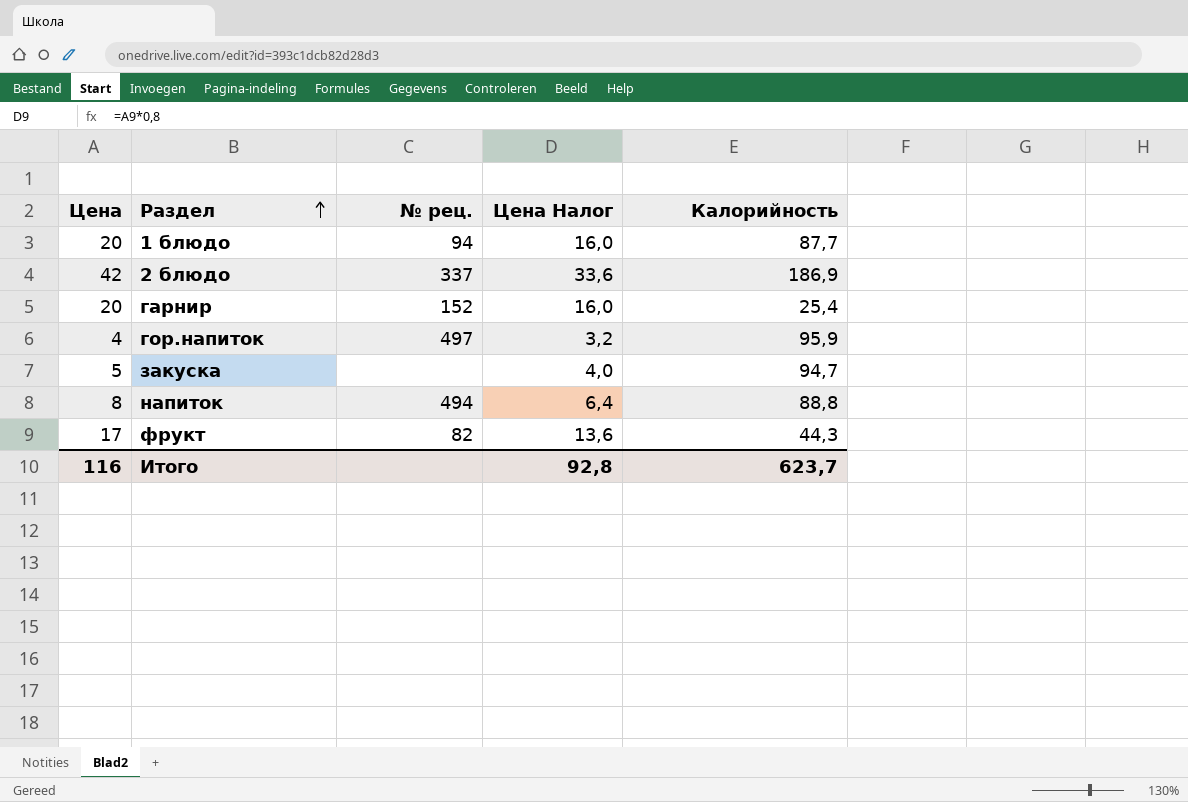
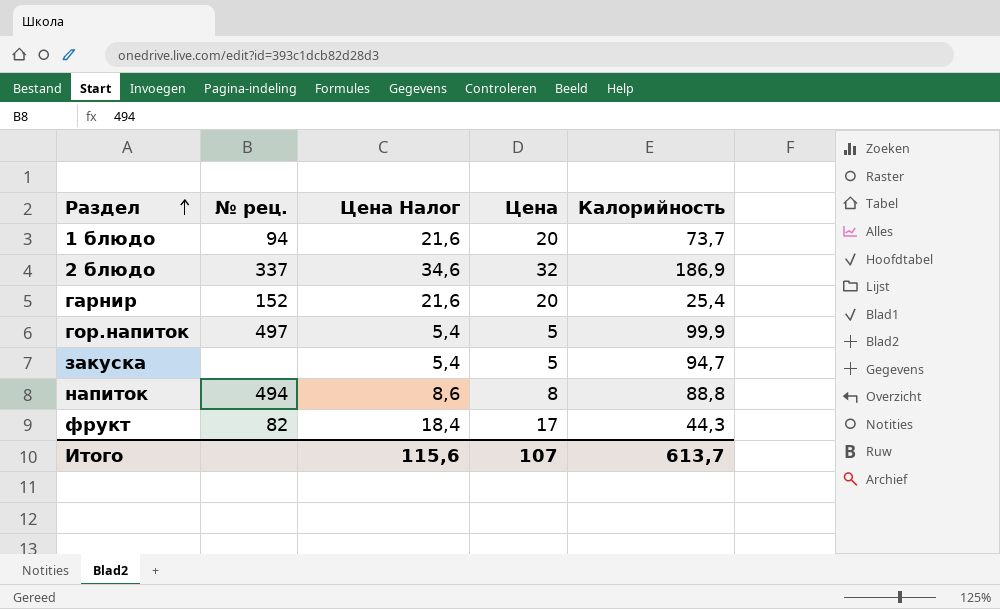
column Цена Налог | formula: [Цена] * 0,8 -> [Цена] * 1,08
column Цена | position: 1 -> 4
1 блюдо | Калорийность: 87,7 -> 73,7
2 блюдо | Цена: 42 -> 32
гор.напиток | Цена: 4 -> 5
гор.напиток | Калорийность: 95,9 -> 99,9
Итого | Цена Налог: 92,8 -> 115,6
Итого | Цена: 116 -> 107
Итого | Калорийность: 623,7 -> 613,7

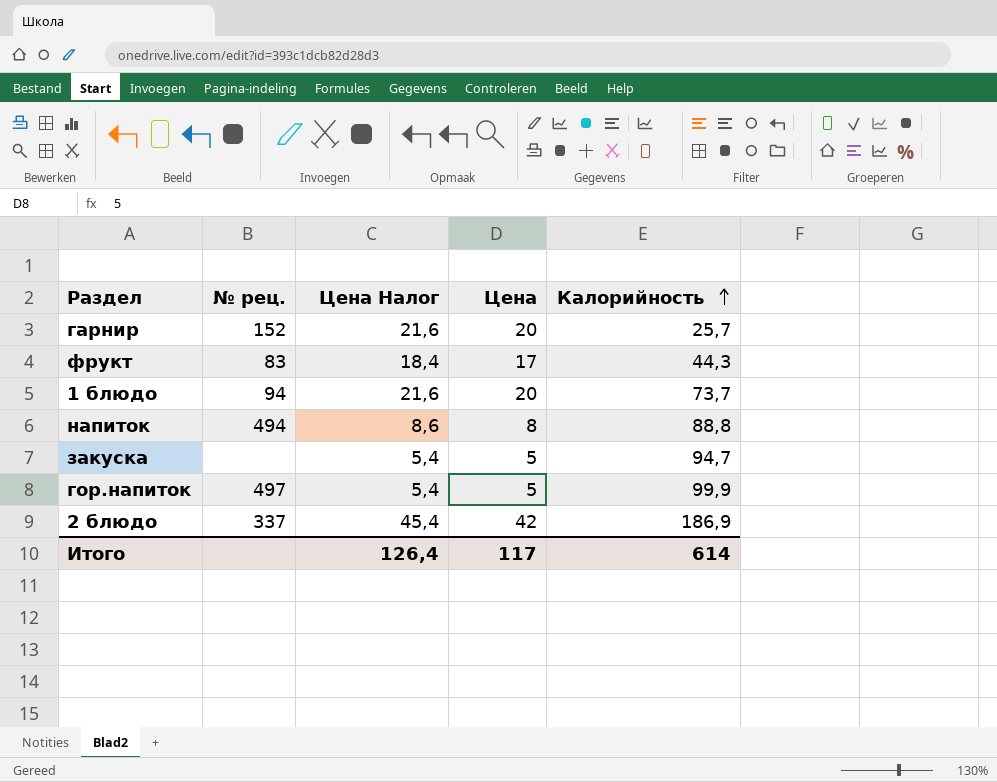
row order: Раздел ascending -> Калорийность ascending
гарнир | Калорийность: 25,4 -> 25,7
фрукт | № рец.: 82 -> 83
2 блюдо | Цена Налог: 34,6 -> 45,4
2 блюдо | Цена: 32 -> 42
Итого | Цена Налог: 115,6 -> 126,4
Итого | Цена: 107 -> 117
Итого | Калорийность: 613,7 -> 614

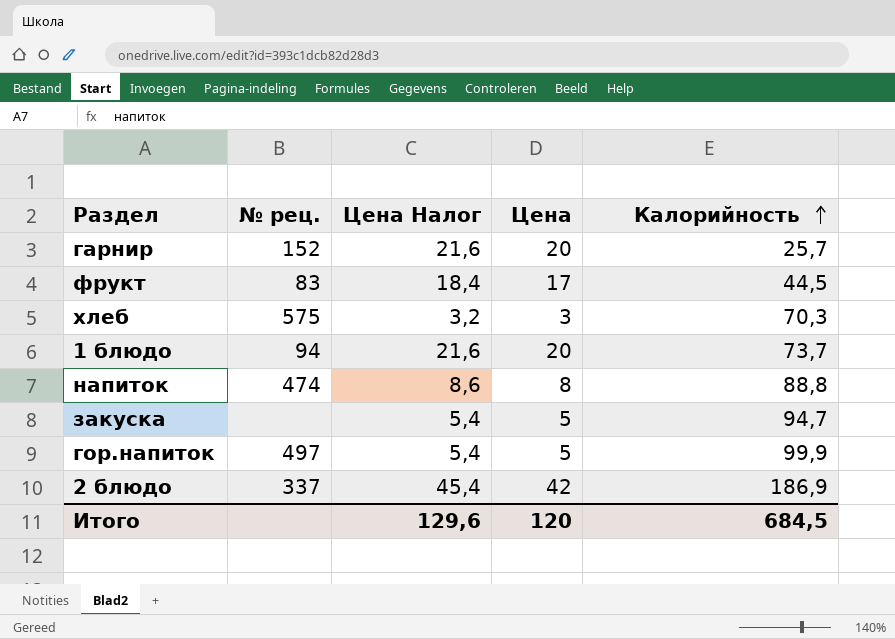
фрукт | Калорийность: 44,3 -> 44,5
row хлеб: none -> 575 | 3,2 | 3 | 70,3
напиток | № рец.: 494 -> 474
Итого | Цена Налог: 126,4 -> 129,6
Итого | Цена: 117 -> 120
Итого | Калорийность: 614 -> 684,5

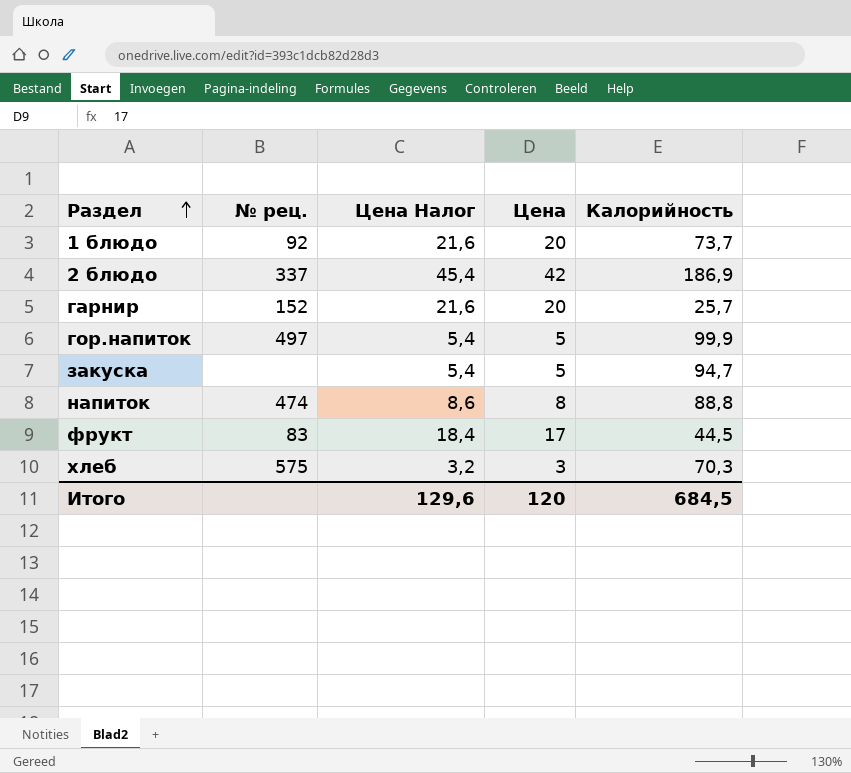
row order: Калорийность ascending -> Раздел ascending
1 блюдо | № рец.: 94 -> 92

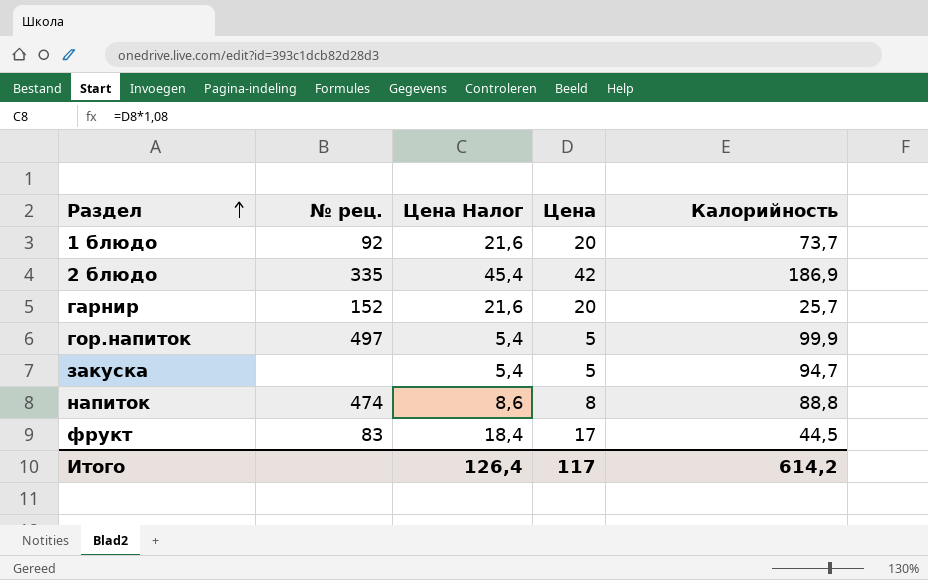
row хлеб: 575 | 3,2 | 3 | 70,3 -> none
2 блюдо | № рец.: 337 -> 335
Итого | Цена Налог: 129,6 -> 126,4
Итого | Цена: 120 -> 117
Итого | Калорийность: 684,5 -> 614,2

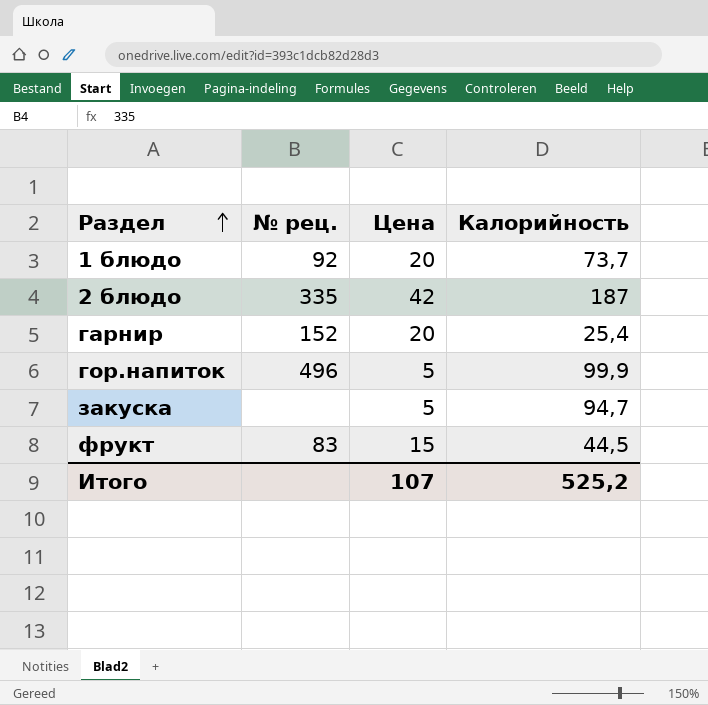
column Цена Налог | formula: [Цена] * 1,08 -> none
row напиток: 474 | 8,6 | 8 | 88,8 -> none
2 блюдо | Калорийность: 186,9 -> 187
гарнир | Калорийность: 25,7 -> 25,4
гор.напиток | № рец.: 497 -> 496
фрукт | Цена: 17 -> 15
Итого | Цена: 117 -> 107
Итого | Калорийность: 614,2 -> 525,2

